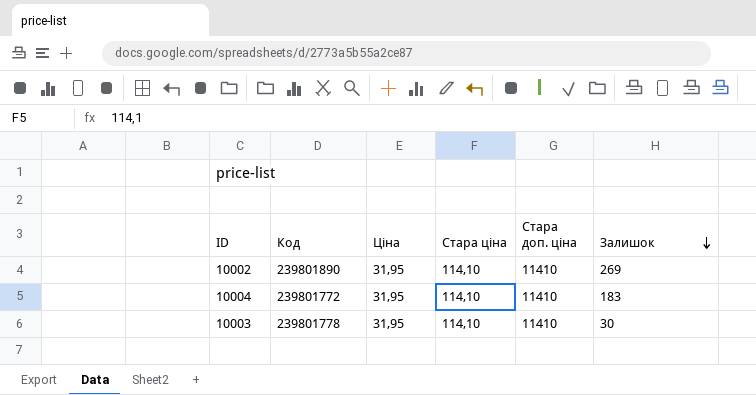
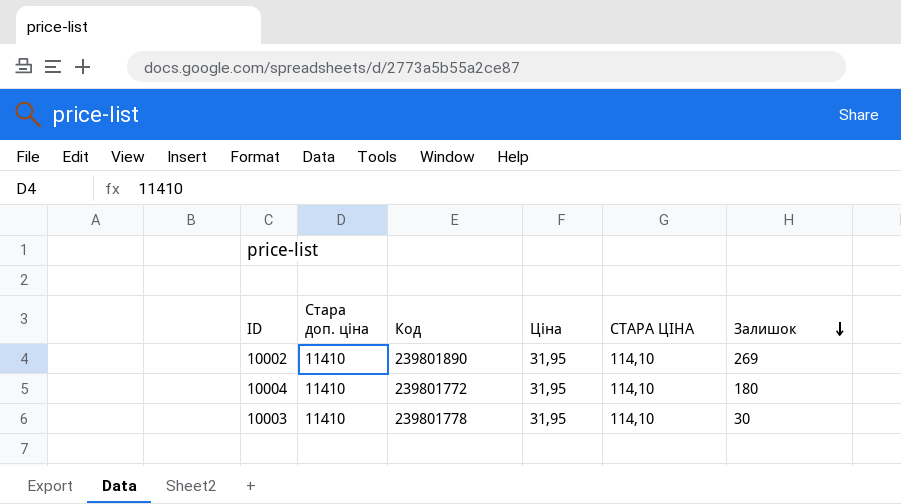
column Стара доп. ціна | position: 5 -> 2
column name: Стара ціна -> СТАРА ЦІНА
10004 | Залишок: 183 -> 180

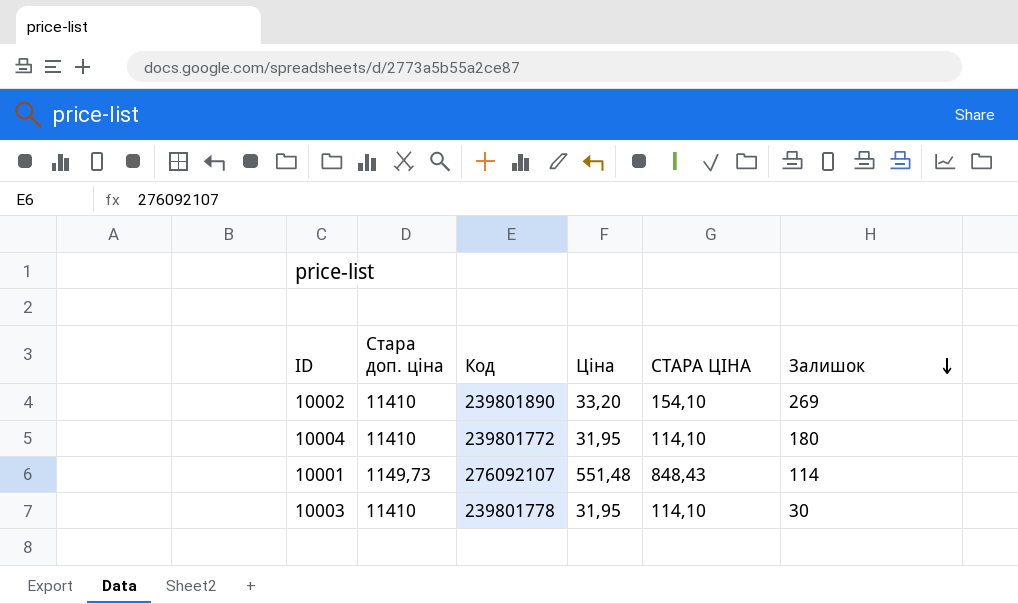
10002 | Ціна: 31,95 -> 33,20
10002 | СТАРА ЦІНА: 114,10 -> 154,10
row 10001: none -> 1149,73 | 276092107 | 551,48 | 848,43 | 114

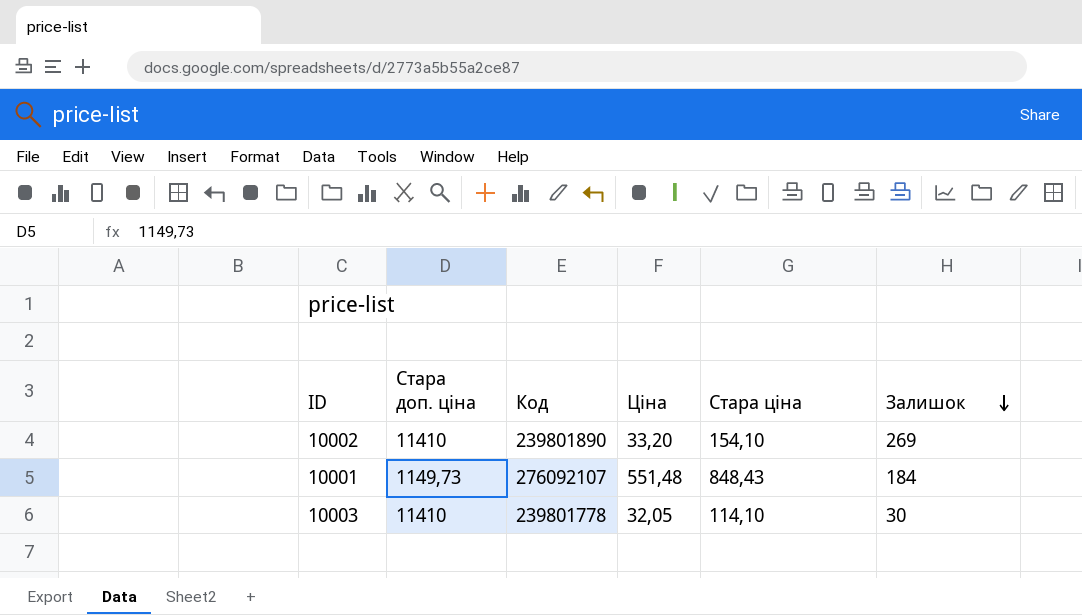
column name: СТАРА ЦІНА -> Стара ціна
row 10004: 11410 | 239801772 | 31,95 | 114,10 | 180 -> none
10001 | Залишок: 114 -> 184
10003 | Ціна: 31,95 -> 32,05

